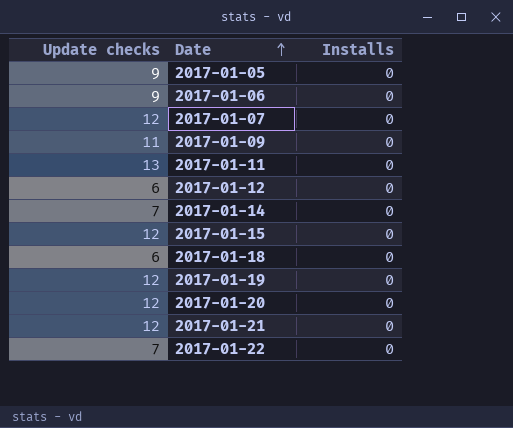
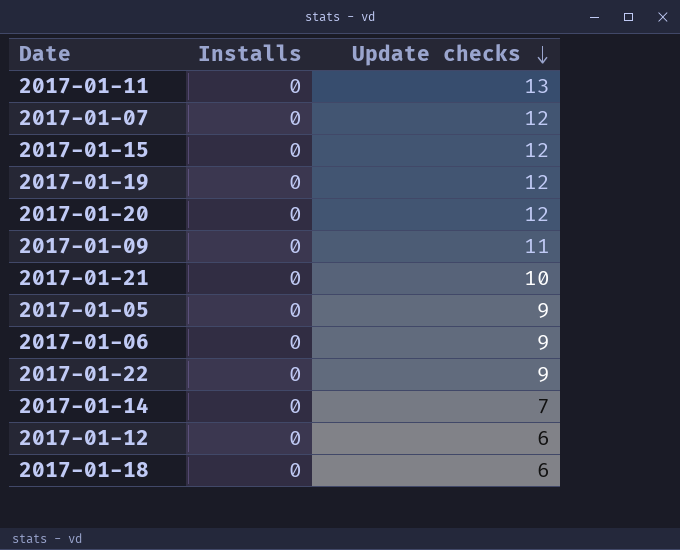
row order: Date ascending -> Update checks descending
column Update checks | position: 1 -> 3
2017-01-21 | Update checks: 12 -> 10
2017-01-22 | Update checks: 7 -> 9

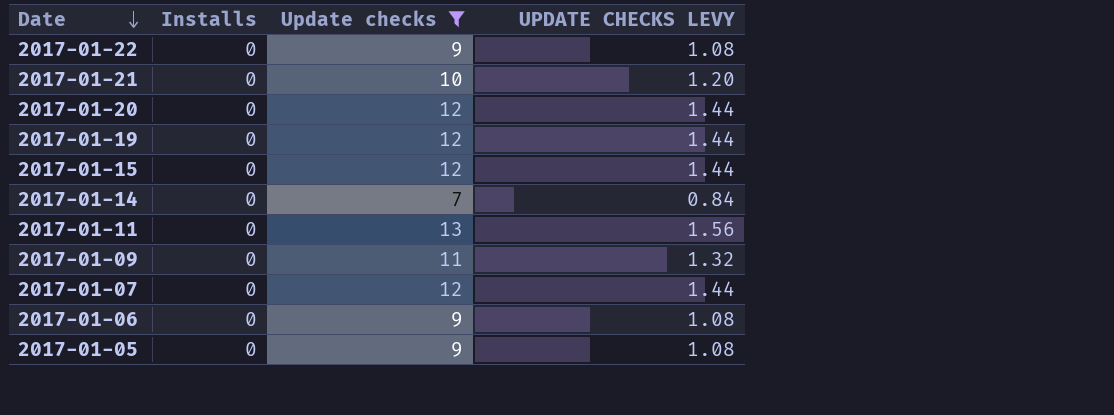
filter: none -> Update checks != 6
row order: Update checks descending -> Date descending
column UPDATE CHECKS LEVY | formula: none -> [Update checks] * 0.12

